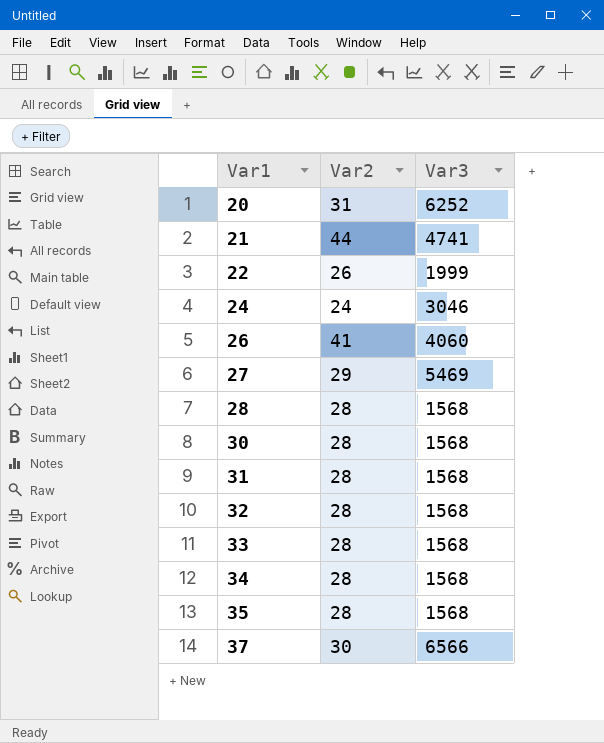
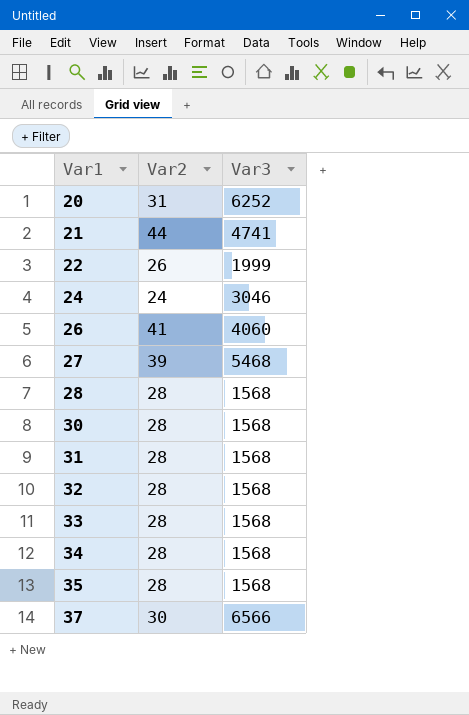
27 | Var2: 29 -> 39
27 | Var3: 5469 -> 5468

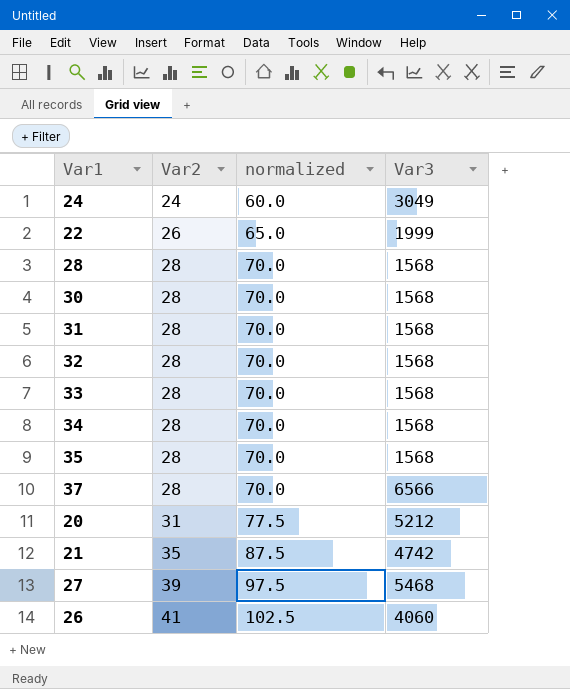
row order: Var1 ascending -> Var2 ascending
column normalized | formula: none -> [Var2] * 2.5
24 | Var3: 3046 -> 3049
37 | Var2: 30 -> 28
20 | Var3: 6252 -> 5212
21 | Var2: 44 -> 35
21 | Var3: 4741 -> 4742

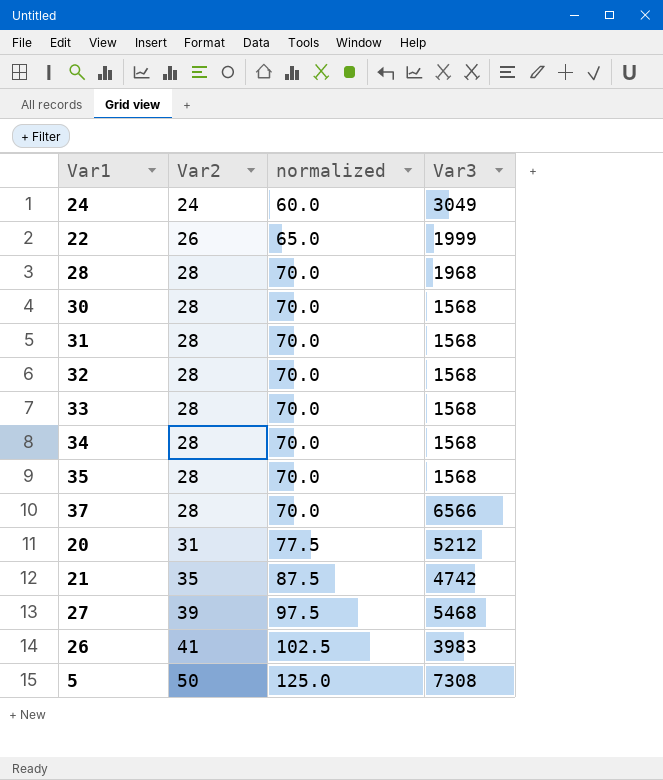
28 | Var3: 1568 -> 1968
26 | Var3: 4060 -> 3983
row 5: none -> 50 | 125.0 | 7308

